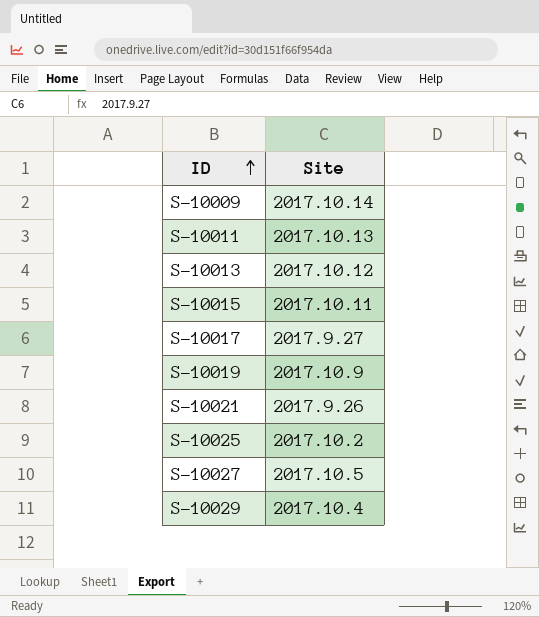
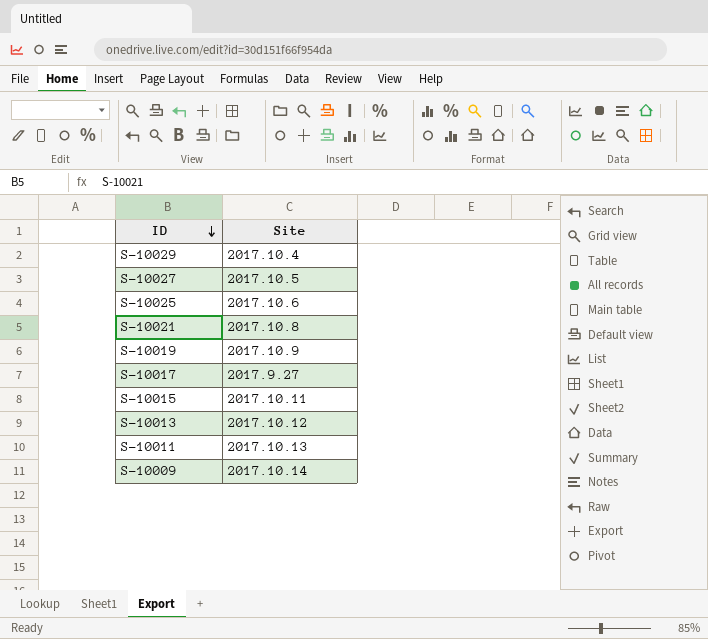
row order: ID ascending -> ID descending
S-10025 | Site: 2017.10.2 -> 2017.10.6
S-10021 | Site: 2017.9.26 -> 2017.10.8

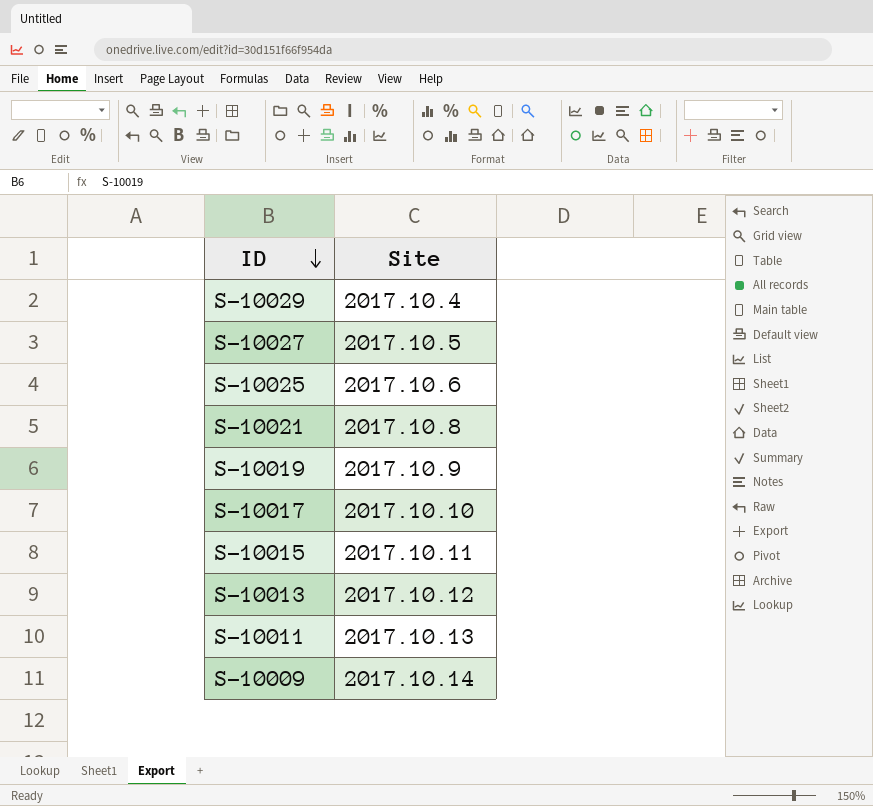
S-10017 | Site: 2017.9.27 -> 2017.10.10

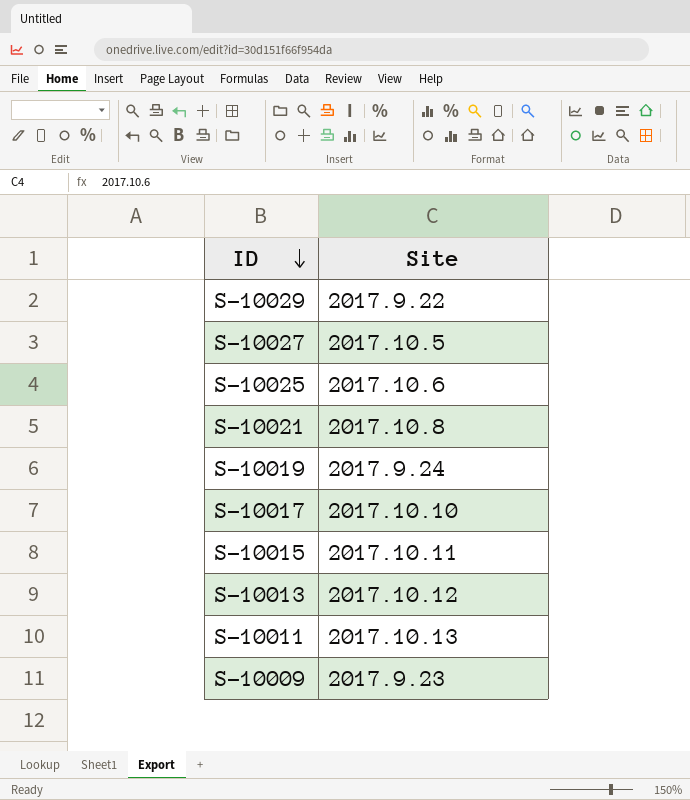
S-10029 | Site: 2017.10.4 -> 2017.9.22
S-10019 | Site: 2017.10.9 -> 2017.9.24
S-10009 | Site: 2017.10.14 -> 2017.9.23

